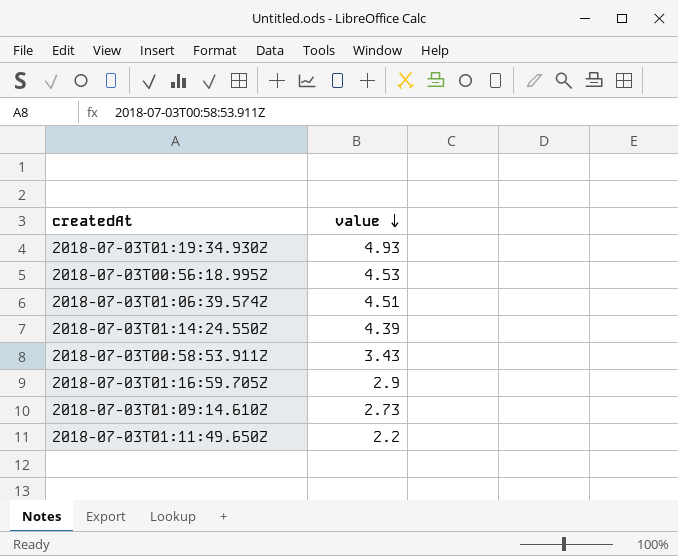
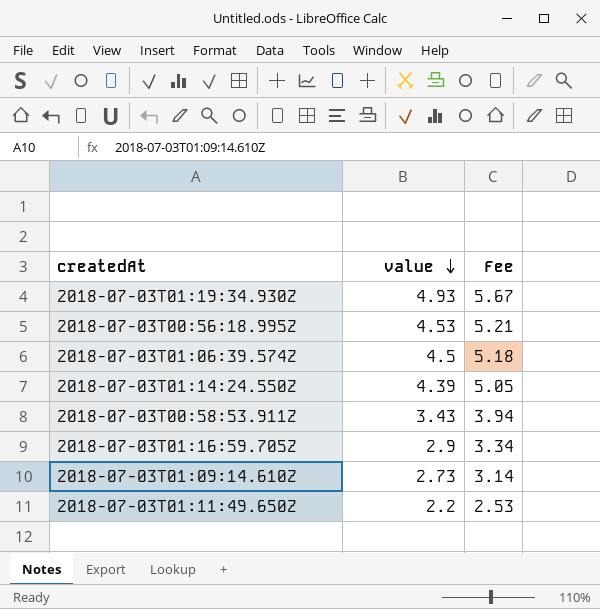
column Fee | formula: none -> [value] * 1.15
2018-07-03T01:06:39.574Z | value: 4.51 -> 4.5

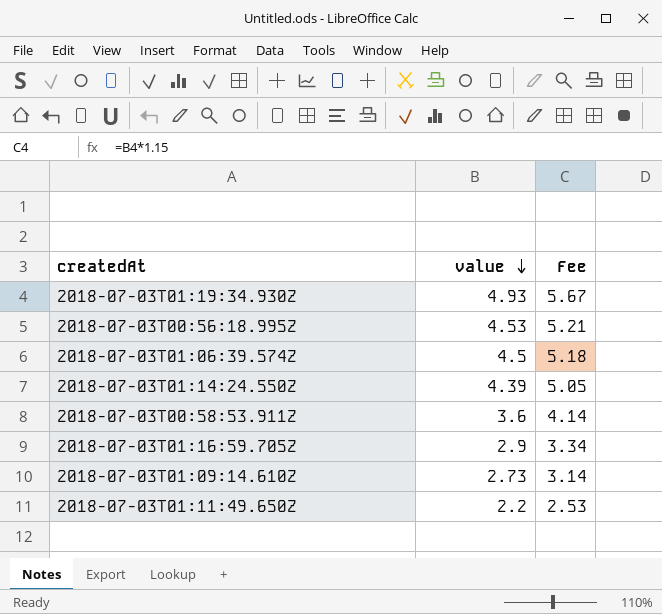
2018-07-03T00:58:53.911Z | value: 3.43 -> 3.6
2018-07-03T00:58:53.911Z | Fee: 3.94 -> 4.14

